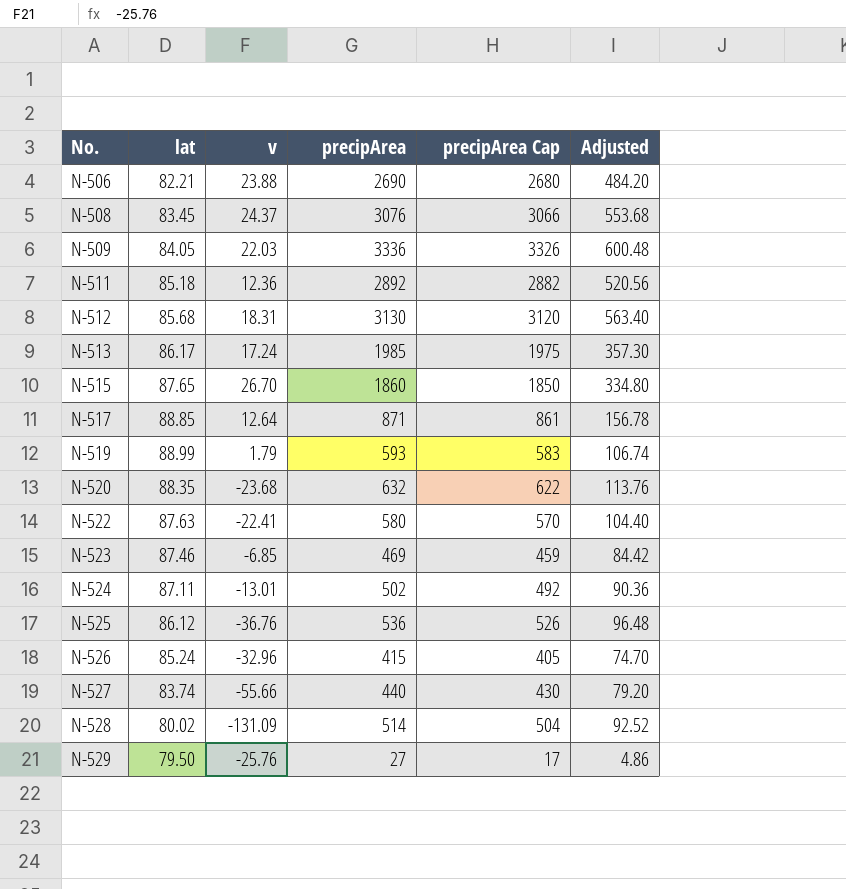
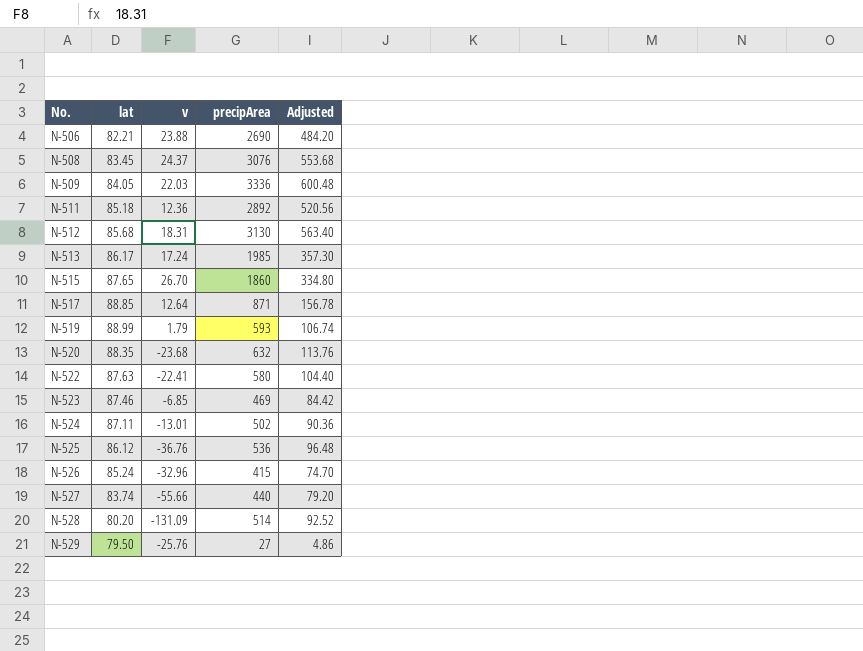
column precipArea Cap | formula: [precipArea] - 10 -> none
N-528 | lat: 80.02 -> 80.20

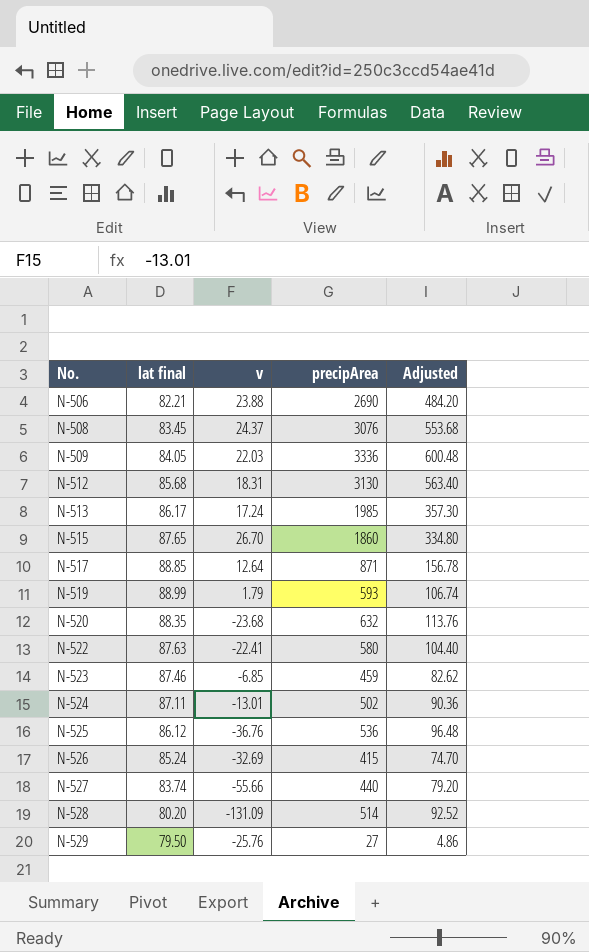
column name: lat -> lat final
row N-511: 85.18 | 12.36 | 2892 | 520.56 -> none
N-523 | precipArea: 469 -> 459
N-523 | Adjusted: 84.42 -> 82.62
N-526 | v: -32.96 -> -32.69

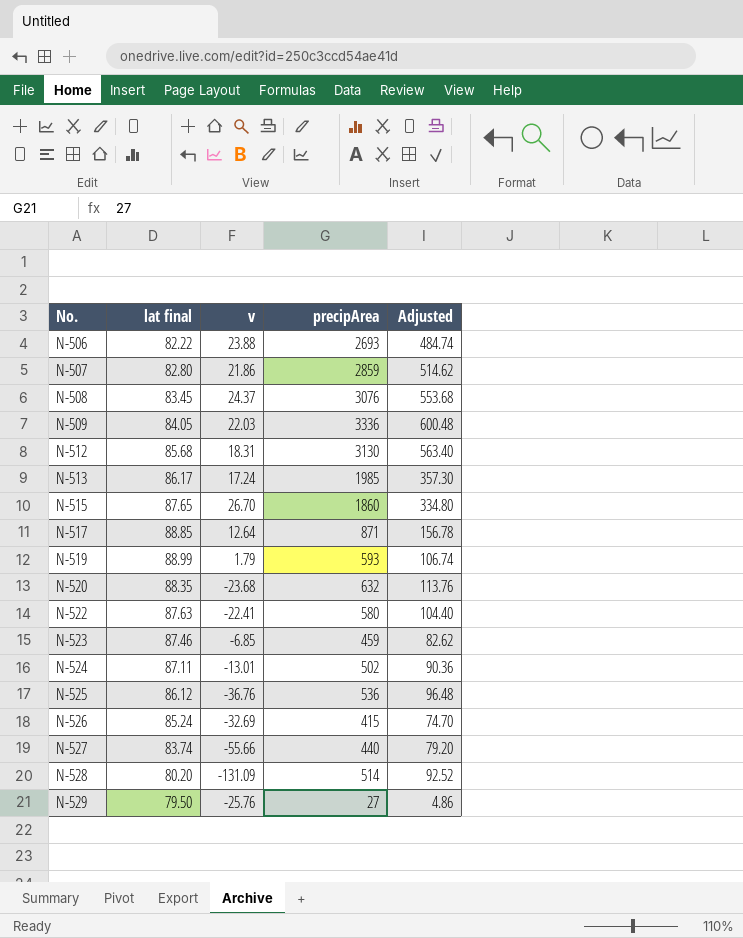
N-506 | lat final: 82.21 -> 82.22
N-506 | precipArea: 2690 -> 2693
N-506 | Adjusted: 484.20 -> 484.74
row N-507: none -> 82.80 | 21.86 | 2859 | 514.62

